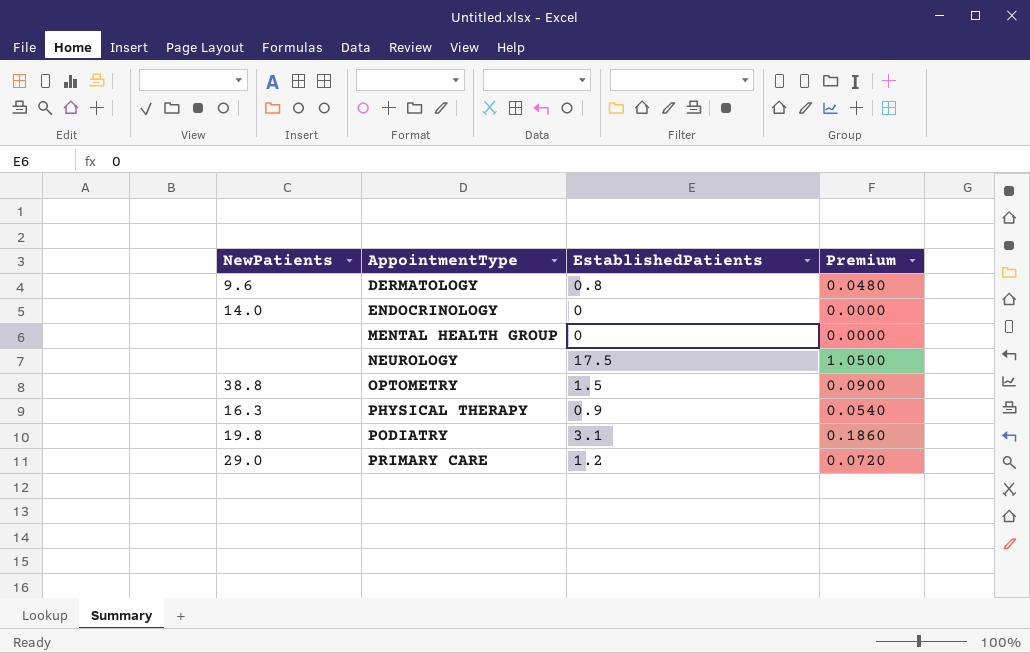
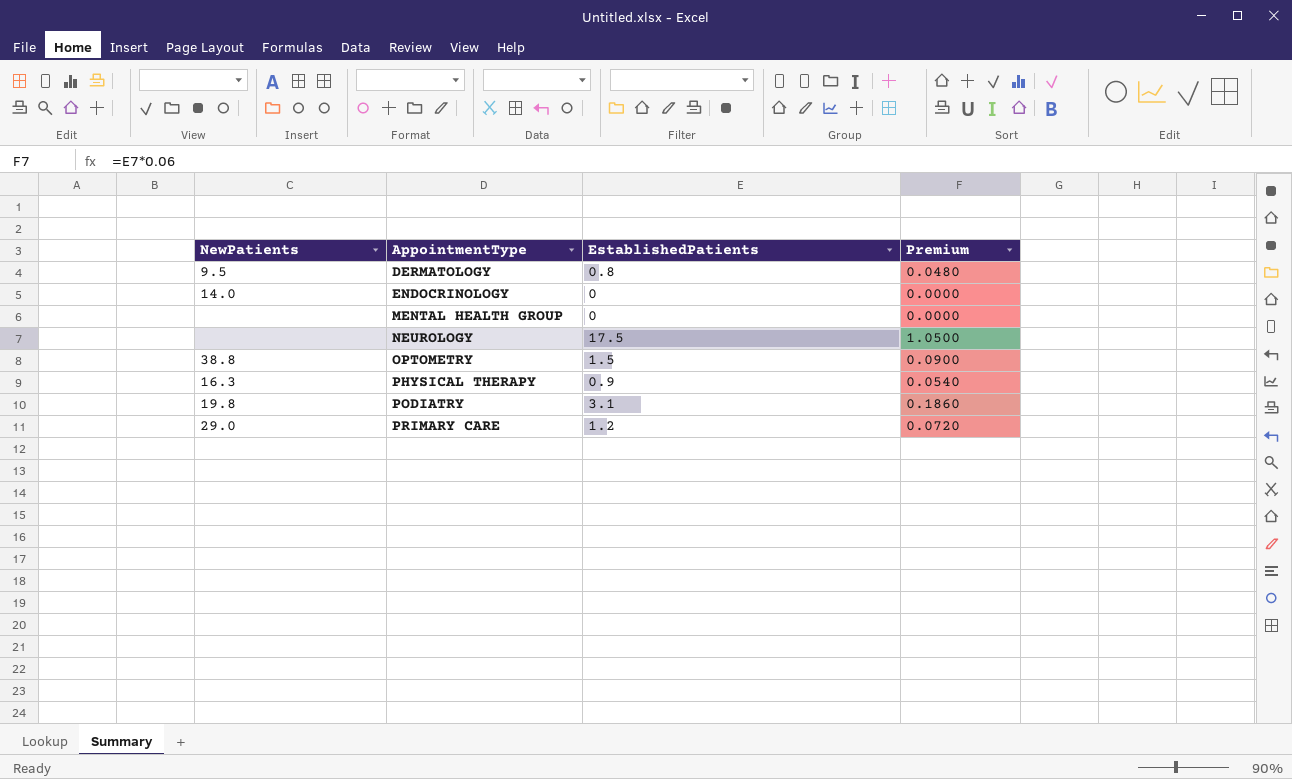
DERMATOLOGY | NewPatients: 9.6 -> 9.5

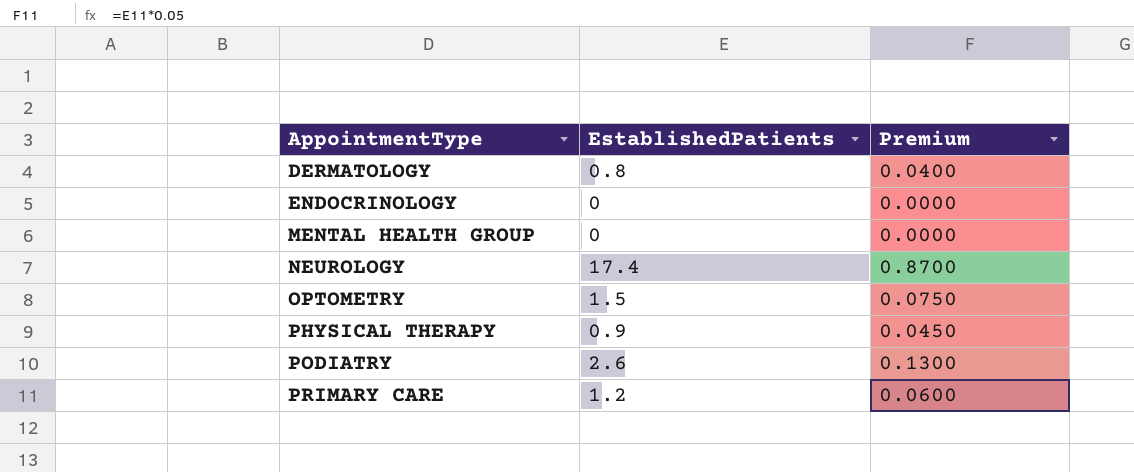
column NewPatients | position: 1 -> none
column Premium | formula: [EstablishedPatients] * 0.06 -> [EstablishedPatients] * 0.05
NEUROLOGY | EstablishedPatients: 17.5 -> 17.4
PODIATRY | EstablishedPatients: 3.1 -> 2.6

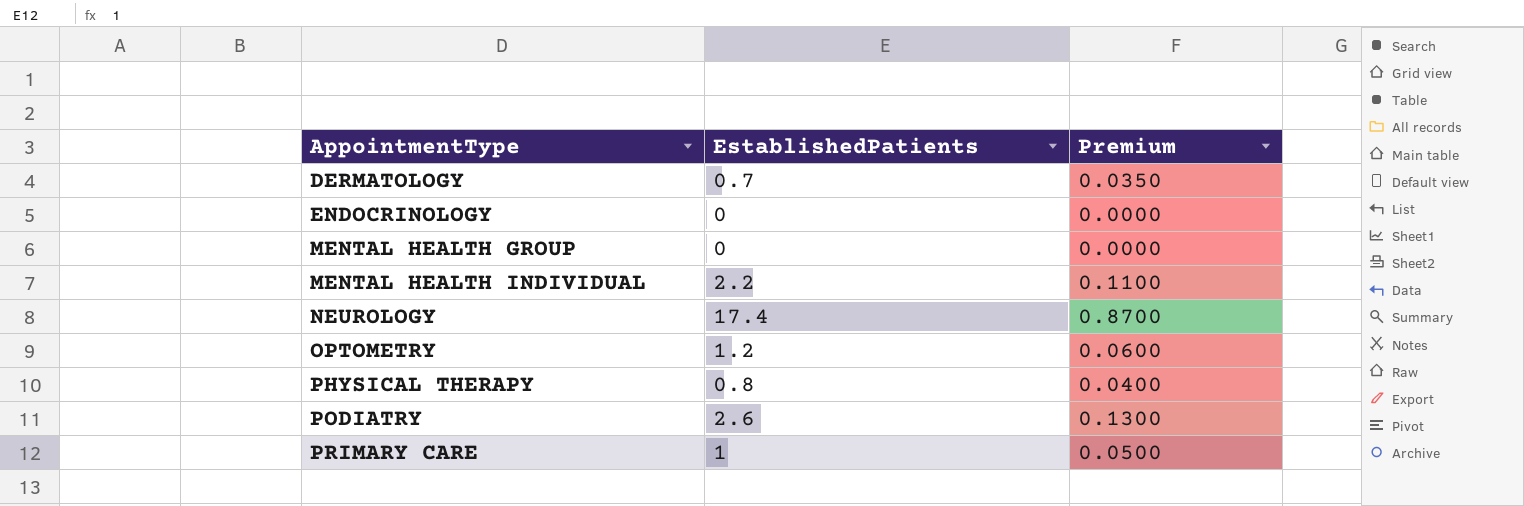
DERMATOLOGY | EstablishedPatients: 0.8 -> 0.7
DERMATOLOGY | Premium: 0.0400 -> 0.0350
row MENTAL HEALTH INDIVIDUAL: none -> 2.2 | 0.1100
OPTOMETRY | EstablishedPatients: 1.5 -> 1.2
OPTOMETRY | Premium: 0.0750 -> 0.0600
PHYSICAL THERAPY | EstablishedPatients: 0.9 -> 0.8
PHYSICAL THERAPY | Premium: 0.0450 -> 0.0400
PRIMARY CARE | EstablishedPatients: 1.2 -> 1
PRIMARY CARE | Premium: 0.0600 -> 0.0500

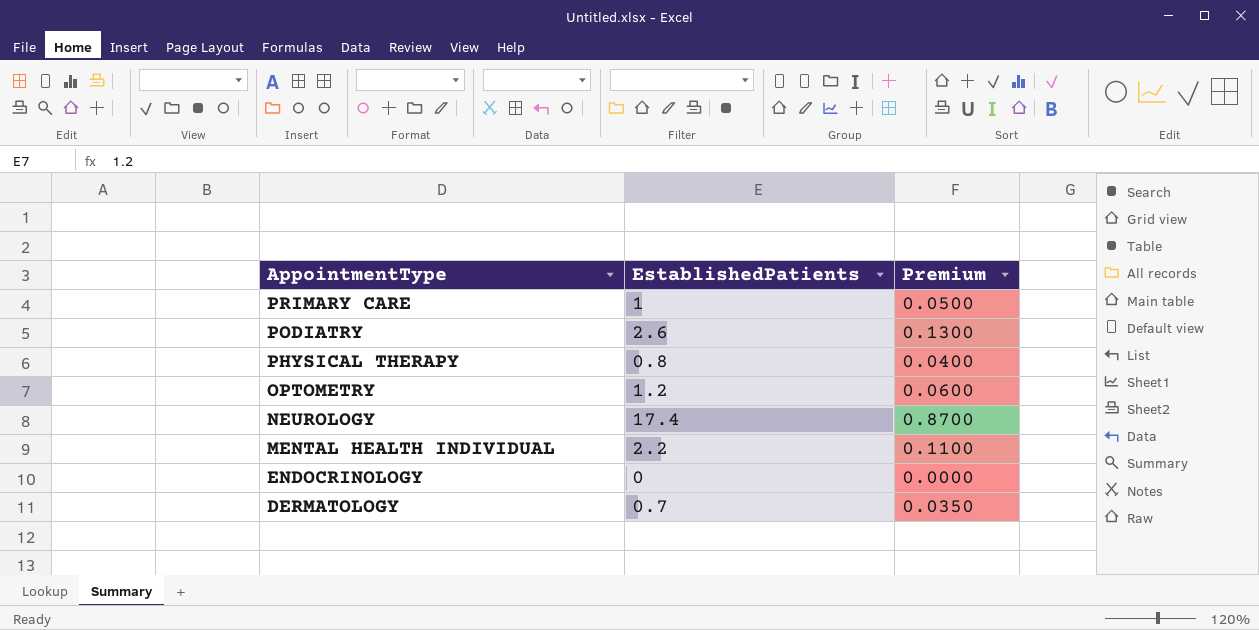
row order: AppointmentType ascending -> AppointmentType descending
row MENTAL HEALTH GROUP: 0 | 0.0000 -> none

